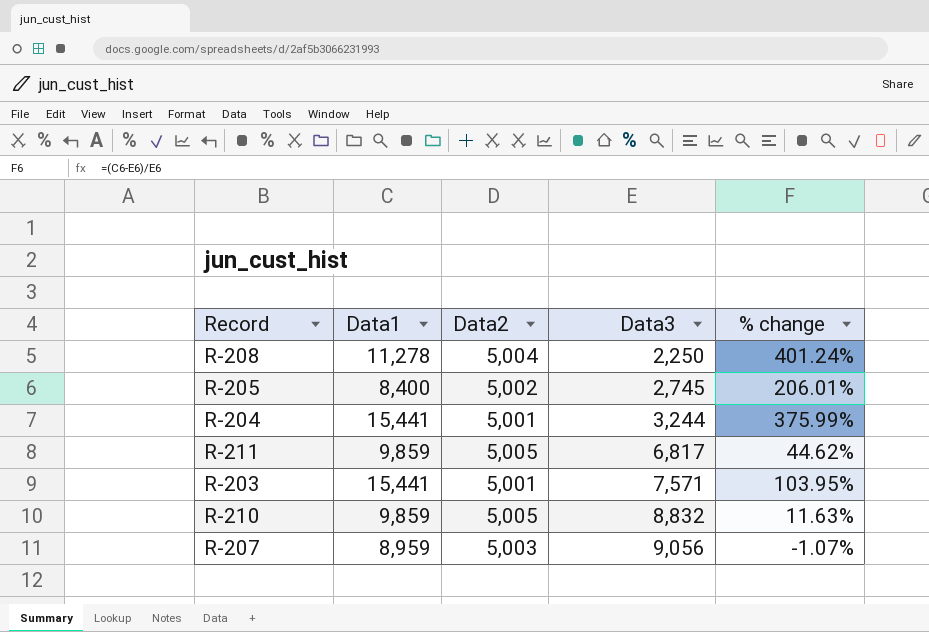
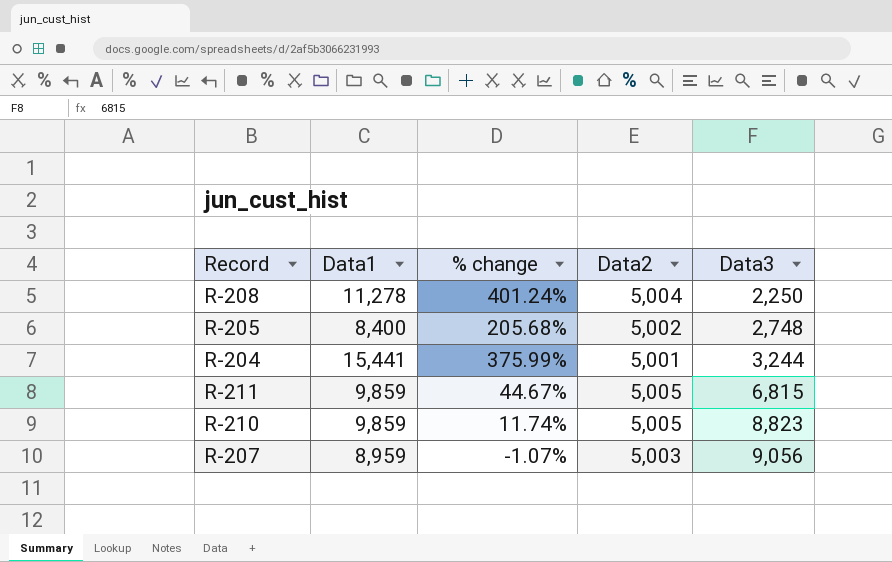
column % change | position: 5 -> 3
row R-203: 15,441 | 5,001 | 7,571 | 103.95% -> none
R-205 | % change: 206.01% -> 205.68%
R-205 | Data3: 2,745 -> 2,748
R-211 | % change: 44.62% -> 44.67%
R-211 | Data3: 6,817 -> 6,815
R-210 | % change: 11.63% -> 11.74%
R-210 | Data3: 8,832 -> 8,823

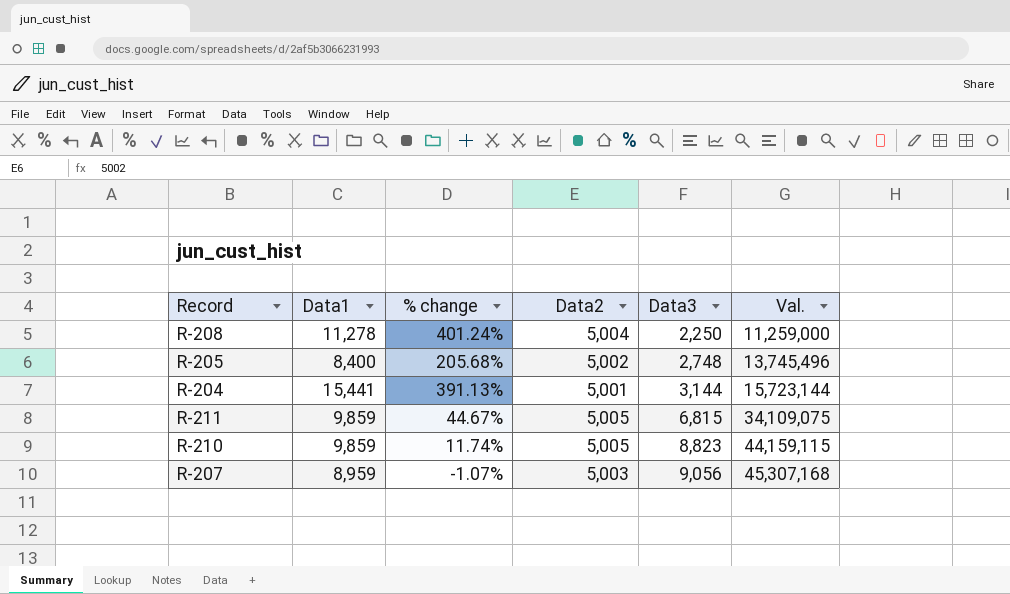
column Val. | formula: none -> [Data2] * [Data3]
R-204 | % change: 375.99% -> 391.13%
R-204 | Data3: 3,244 -> 3,144

